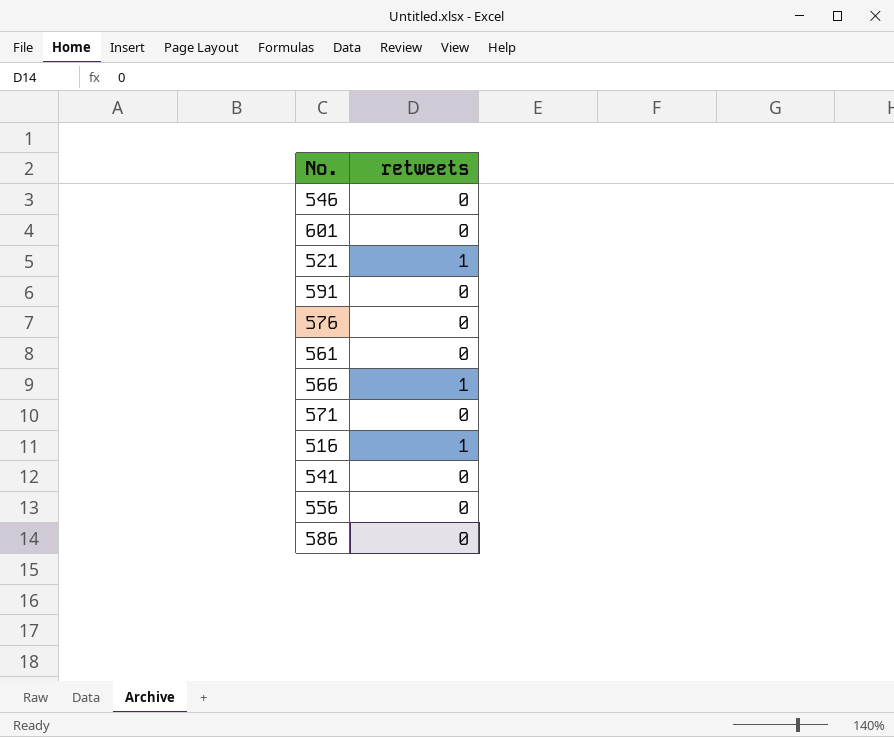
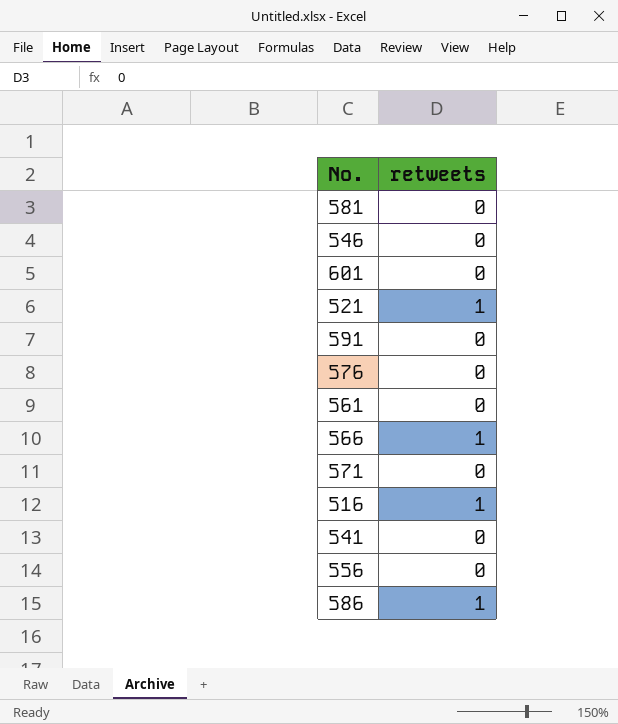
row 581: none -> 0
586 | retweets: 0 -> 1

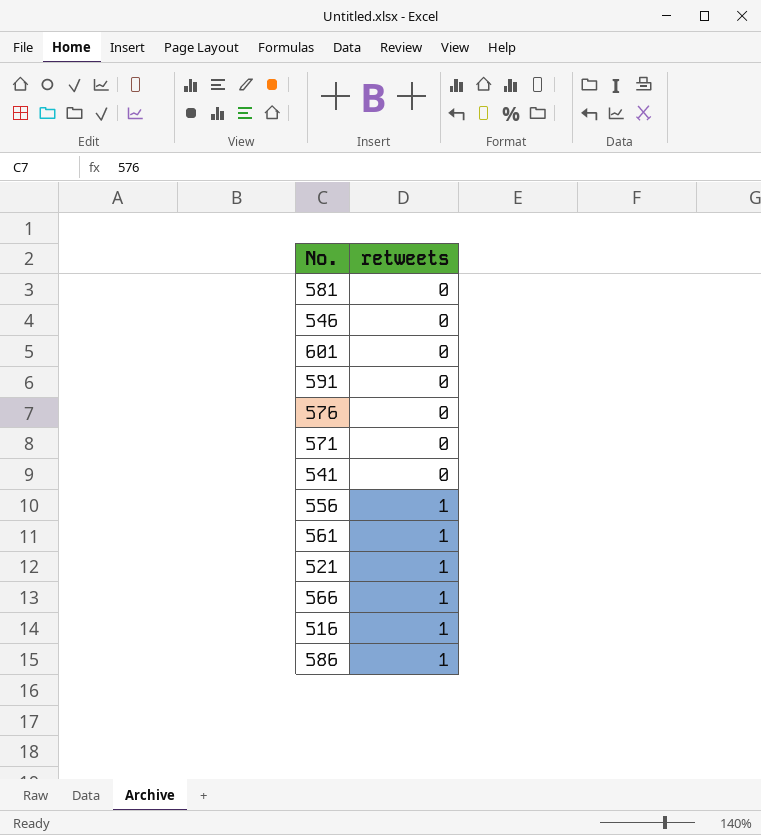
row order: none -> retweets ascending
556 | retweets: 0 -> 1
561 | retweets: 0 -> 1

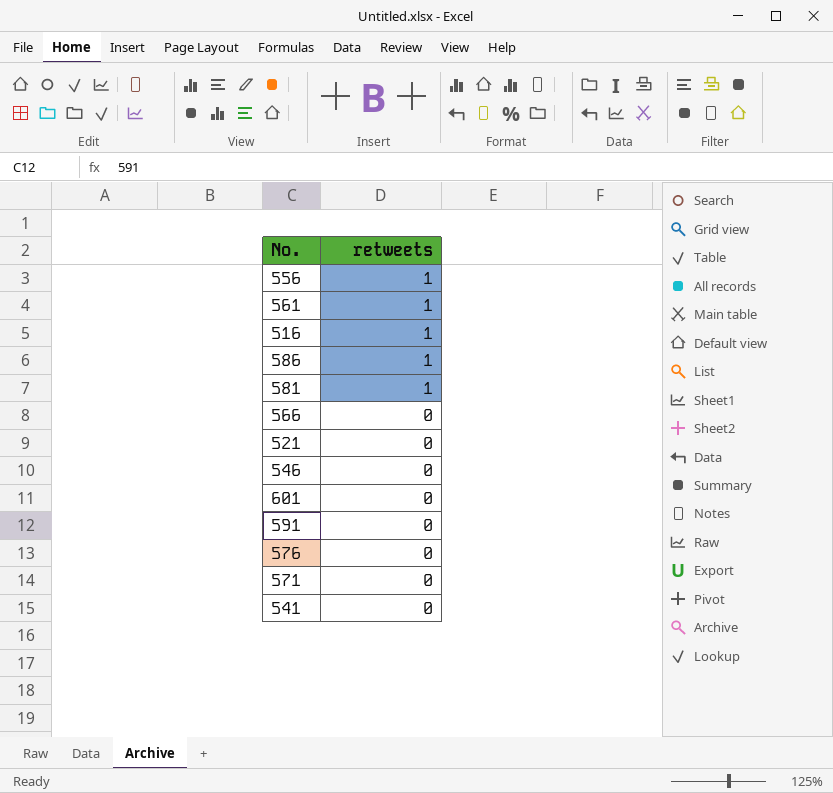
row order: retweets ascending -> retweets descending
581 | retweets: 0 -> 1
566 | retweets: 1 -> 0
521 | retweets: 1 -> 0

